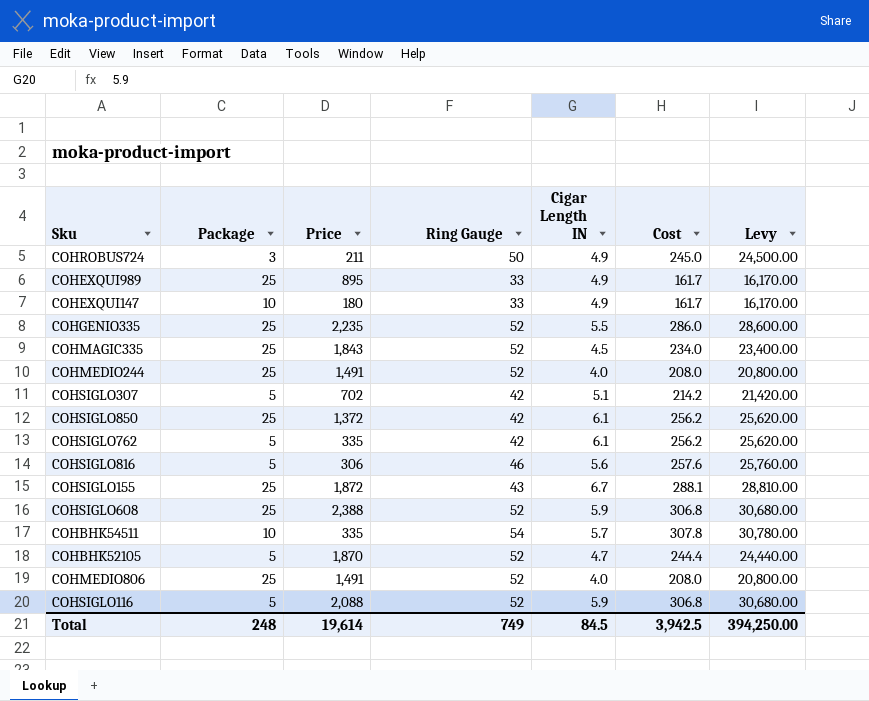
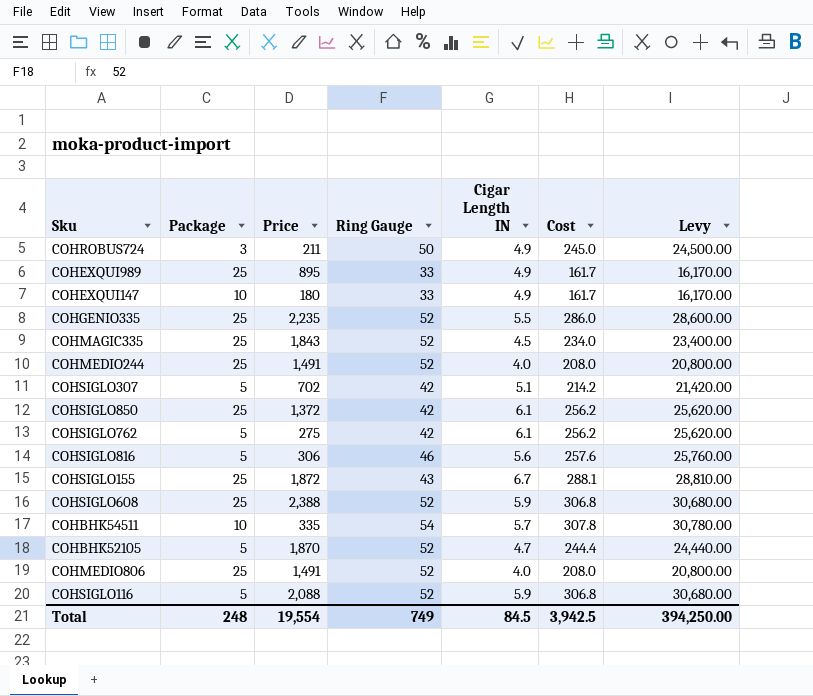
COHSIGLO762 | Price: 335 -> 275
Total | Price: 19,614 -> 19,554

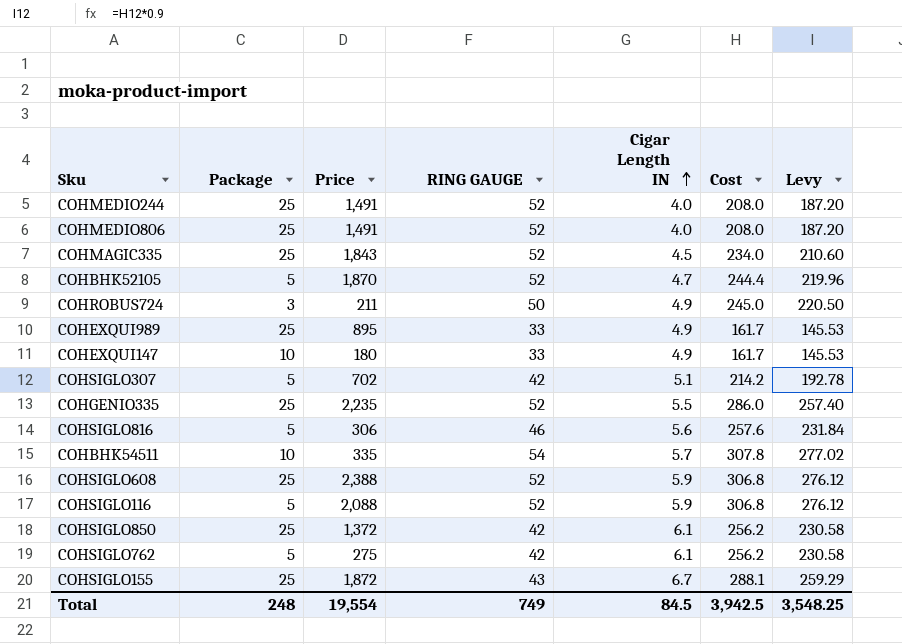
row order: none -> Cigar Length IN ascending
column name: Ring Gauge -> RING GAUGE
column Levy | formula: [Cost] * 100 -> [Cost] * 0.9
Total | Levy: 394,250.00 -> 3,548.25

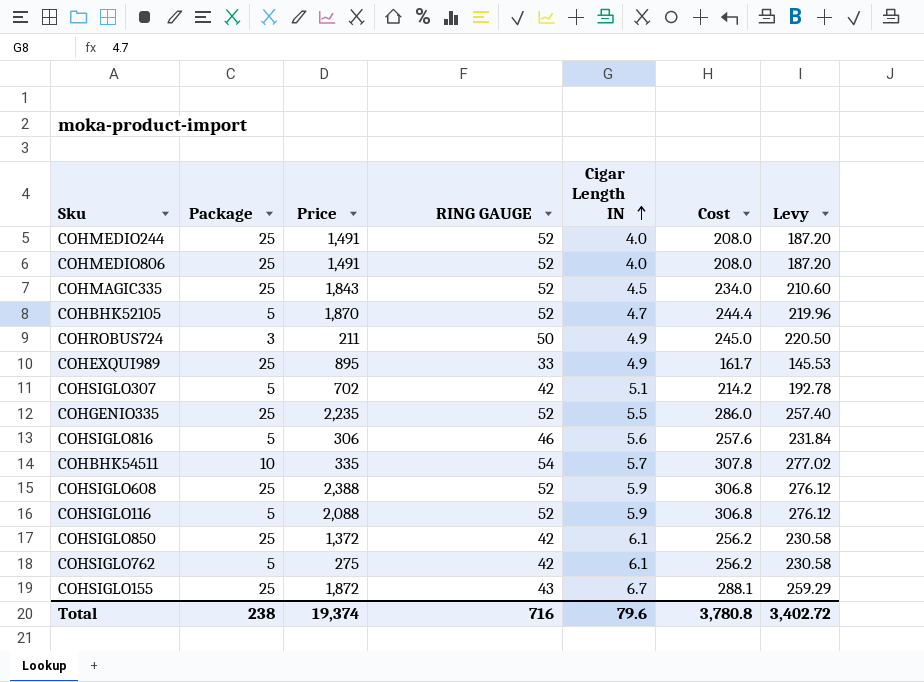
row COHEXQUI147: 10 | 180 | 33 | 4.9 | 161.7 | 145.53 -> none
Total | Package: 248 -> 238
Total | Price: 19,554 -> 19,374
Total | RING GAUGE: 749 -> 716
Total | Cigar Length IN: 84.5 -> 79.6
Total | Cost: 3,942.5 -> 3,780.8
Total | Levy: 3,548.25 -> 3,402.72

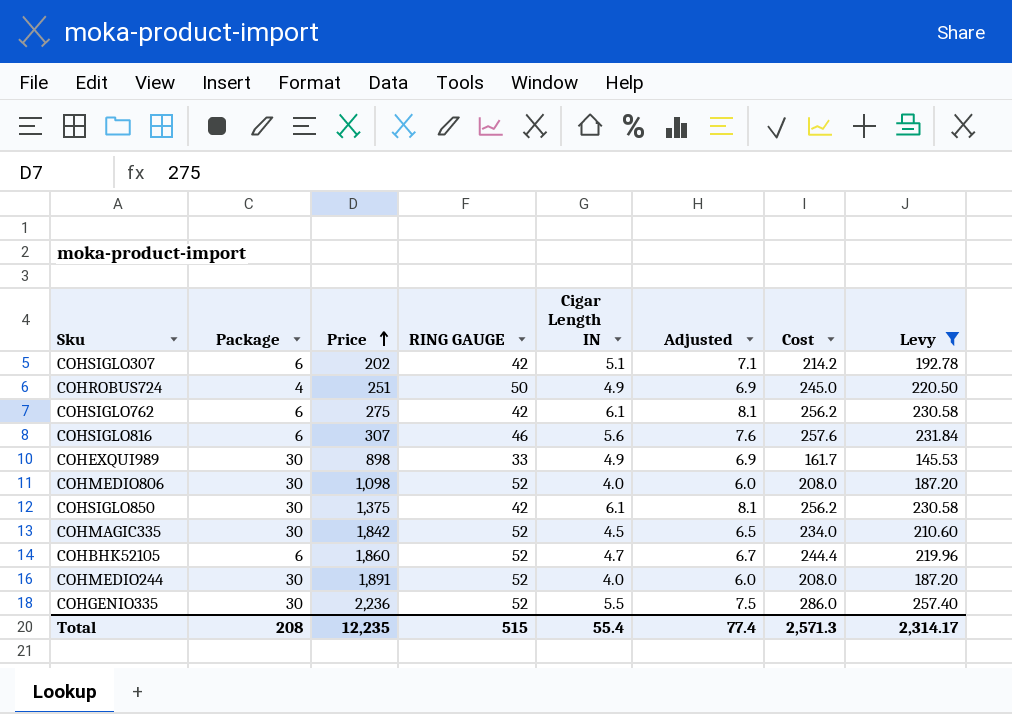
filter: none -> Levy <= 257.40
row order: Cigar Length IN ascending -> Price ascending
column Adjusted | formula: none -> [Cigar Length IN] + 2
COHSIGLO307 | Package: 5 -> 6
COHSIGLO307 | Price: 702 -> 202
COHROBUS724 | Package: 3 -> 4
COHROBUS724 | Price: 211 -> 251
COHSIGLO762 | Package: 5 -> 6
COHSIGLO816 | Package: 5 -> 6
COHSIGLO816 | Price: 306 -> 307
COHEXQUI989 | Package: 25 -> 30
COHEXQUI989 | Price: 895 -> 898
COHMEDIO806 | Package: 25 -> 30
COHMEDIO806 | Price: 1,491 -> 1,098
COHSIGLO850 | Package: 25 -> 30
COHSIGLO850 | Price: 1,372 -> 1,375
COHMAGIC335 | Package: 25 -> 30
COHMAGIC335 | Price: 1,843 -> 1,842
COHBHK52105 | Package: 5 -> 6
COHBHK52105 | Price: 1,870 -> 1,860
COHMEDIO244 | Package: 25 -> 30
COHMEDIO244 | Price: 1,491 -> 1,891
COHGENIO335 | Package: 25 -> 30
COHGENIO335 | Price: 2,235 -> 2,236
Total | Package: 238 -> 208
Total | Price: 19,374 -> 12,235
Total | RING GAUGE: 716 -> 515
Total | Cigar Length IN: 79.6 -> 55.4
Total | Cost: 3,780.8 -> 2,571.3
Total | Levy: 3,402.72 -> 2,314.17

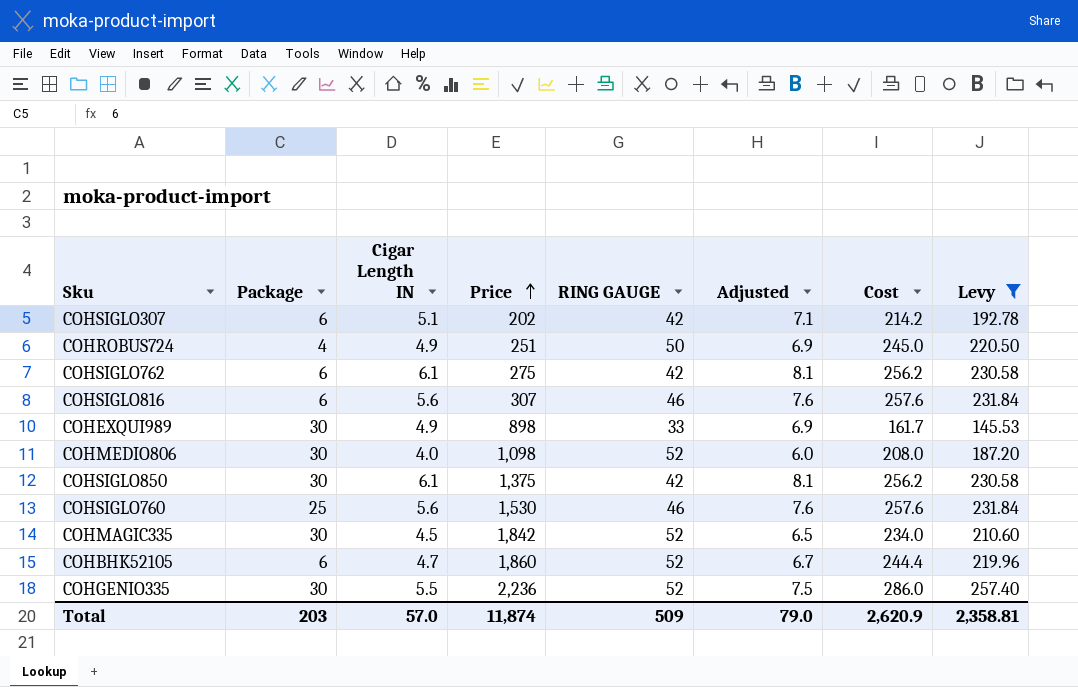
column Cigar Length IN | position: 5 -> 3
row COHMEDIO244: 30 | 1,891 | 52 | 4.0 | 6.0 | 208.0 | 187.20 -> none
row COHSIGLO760: none -> 25 | 5.6 | 1,530 | 46 | 7.6 | 257.6 | 231.84
Total | Package: 208 -> 203
Total | Cigar Length IN: 55.4 -> 57.0
Total | Price: 12,235 -> 11,874
Total | RING GAUGE: 515 -> 509
Total | Adjusted: 77.4 -> 79.0
Total | Cost: 2,571.3 -> 2,620.9
Total | Levy: 2,314.17 -> 2,358.81

